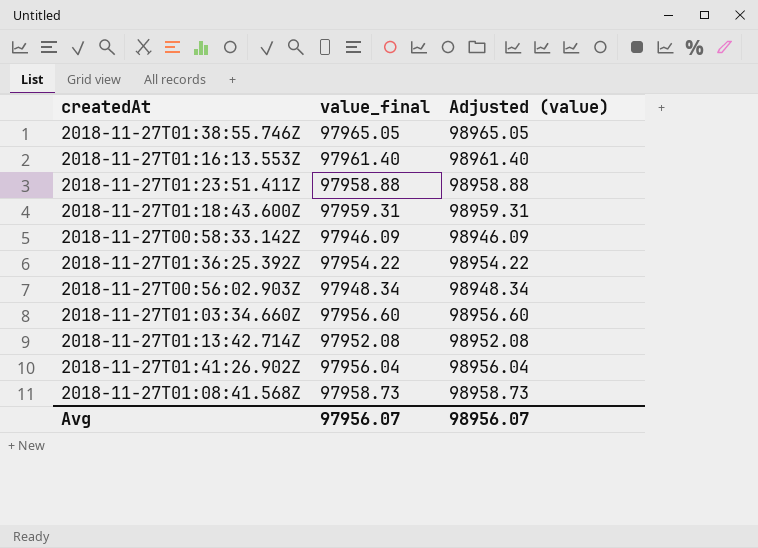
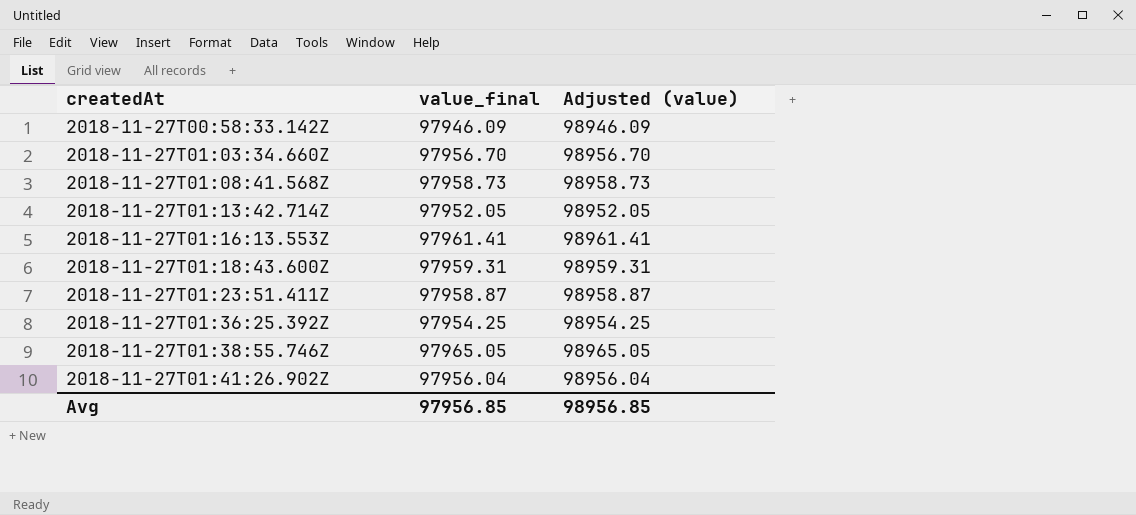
row order: none -> createdAt ascending
row 2018-11-27T00:56:02.903Z: 97948.34 | 98948.34 -> none
2018-11-27T01:03:34.660Z | value_final: 97956.60 -> 97956.70
2018-11-27T01:03:34.660Z | Adjusted (value): 98956.60 -> 98956.70
2018-11-27T01:13:42.714Z | value_final: 97952.08 -> 97952.05
2018-11-27T01:13:42.714Z | Adjusted (value): 98952.08 -> 98952.05
2018-11-27T01:16:13.553Z | value_final: 97961.40 -> 97961.41
2018-11-27T01:16:13.553Z | Adjusted (value): 98961.40 -> 98961.41
2018-11-27T01:23:51.411Z | value_final: 97958.88 -> 97958.87
2018-11-27T01:23:51.411Z | Adjusted (value): 98958.88 -> 98958.87
2018-11-27T01:36:25.392Z | value_final: 97954.22 -> 97954.25
2018-11-27T01:36:25.392Z | Adjusted (value): 98954.22 -> 98954.25
Avg | value_final: 97956.07 -> 97956.85
Avg | Adjusted (value): 98956.07 -> 98956.85

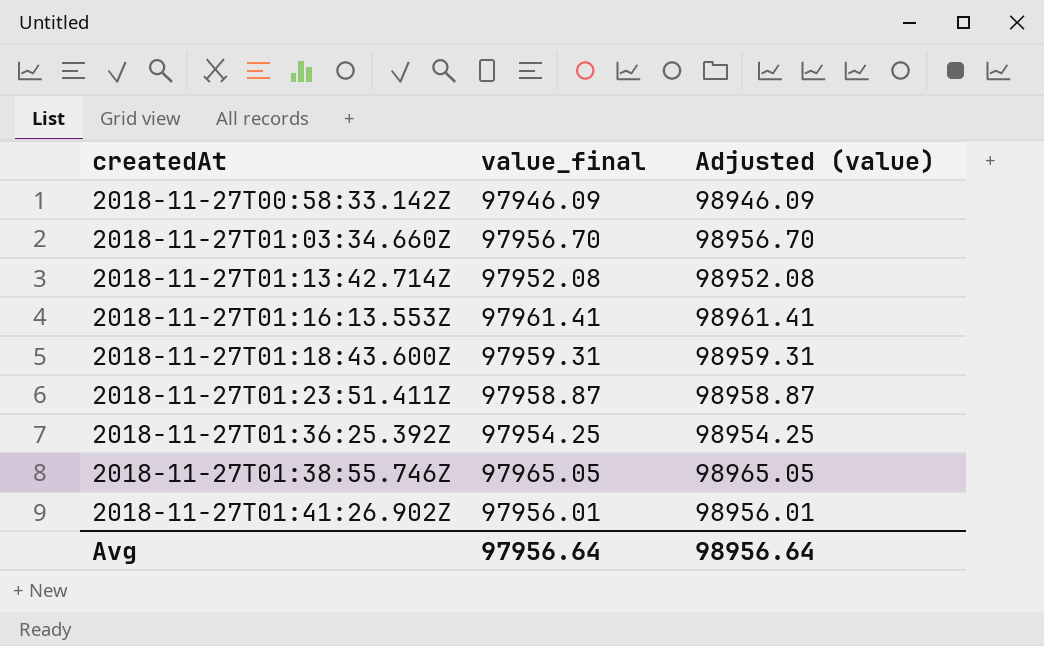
row 2018-11-27T01:08:41.568Z: 97958.73 | 98958.73 -> none
2018-11-27T01:13:42.714Z | value_final: 97952.05 -> 97952.08
2018-11-27T01:13:42.714Z | Adjusted (value): 98952.05 -> 98952.08
2018-11-27T01:41:26.902Z | value_final: 97956.04 -> 97956.01
2018-11-27T01:41:26.902Z | Adjusted (value): 98956.04 -> 98956.01
Avg | value_final: 97956.85 -> 97956.64
Avg | Adjusted (value): 98956.85 -> 98956.64

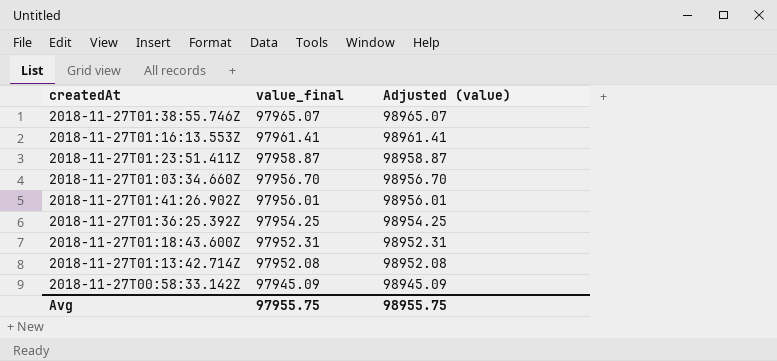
row order: createdAt ascending -> value_final descending
2018-11-27T01:38:55.746Z | value_final: 97965.05 -> 97965.07
2018-11-27T01:38:55.746Z | Adjusted (value): 98965.05 -> 98965.07
2018-11-27T01:18:43.600Z | value_final: 97959.31 -> 97952.31
2018-11-27T01:18:43.600Z | Adjusted (value): 98959.31 -> 98952.31
2018-11-27T00:58:33.142Z | value_final: 97946.09 -> 97945.09
2018-11-27T00:58:33.142Z | Adjusted (value): 98946.09 -> 98945.09
Avg | value_final: 97956.64 -> 97955.75
Avg | Adjusted (value): 98956.64 -> 98955.75

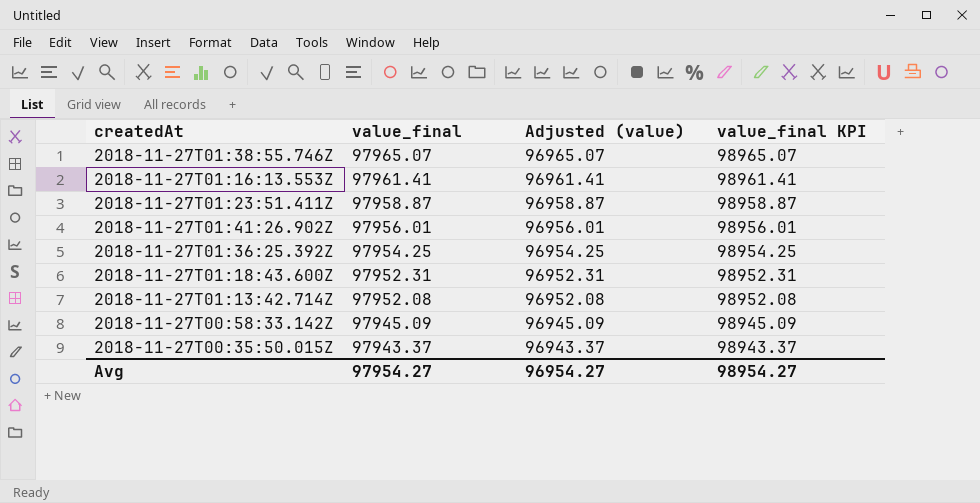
column Adjusted (value) | formula: [value_final] + 1000 -> [value_final] - 1000
column value_final KPI | formula: none -> [value_final] + 1000
row 2018-11-27T01:03:34.660Z: 97956.70 | 98956.70 -> none
row 2018-11-27T00:35:50.015Z: none -> 97943.37 | 96943.37 | 98943.37
Avg | value_final: 97955.75 -> 97954.27
Avg | Adjusted (value): 98955.75 -> 96954.27

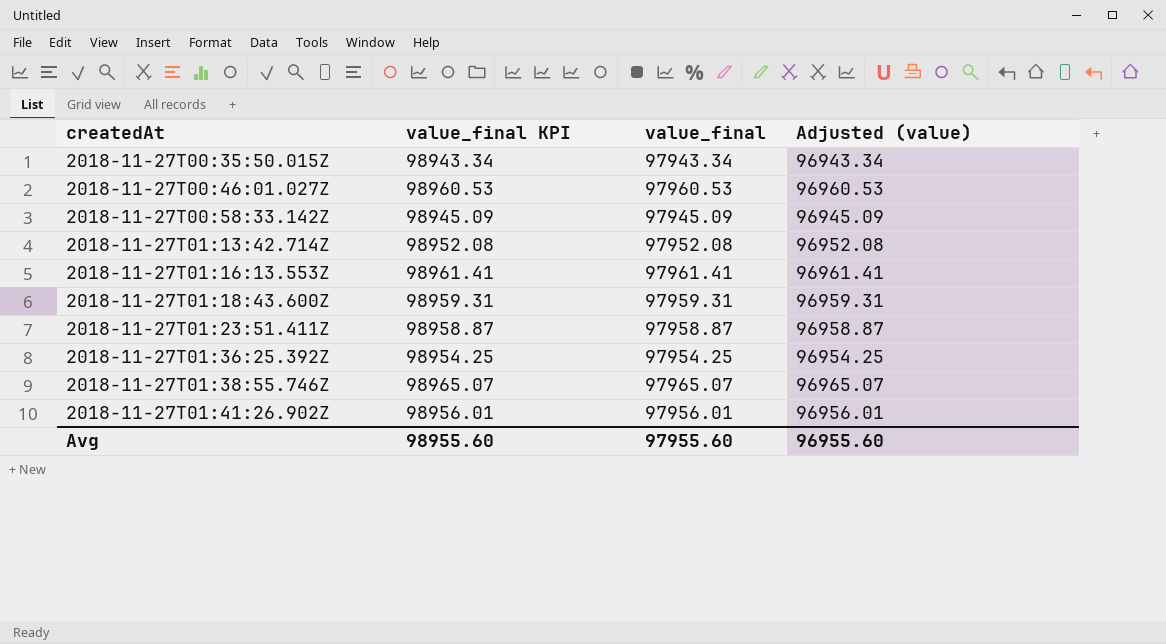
row order: value_final descending -> createdAt ascending
column value_final KPI | position: 4 -> 2
2018-11-27T00:35:50.015Z | value_final KPI: 98943.37 -> 98943.34
2018-11-27T00:35:50.015Z | value_final: 97943.37 -> 97943.34
2018-11-27T00:35:50.015Z | Adjusted (value): 96943.37 -> 96943.34
row 2018-11-27T00:46:01.027Z: none -> 98960.53 | 97960.53 | 96960.53
2018-11-27T01:18:43.600Z | value_final KPI: 98952.31 -> 98959.31
2018-11-27T01:18:43.600Z | value_final: 97952.31 -> 97959.31
2018-11-27T01:18:43.600Z | Adjusted (value): 96952.31 -> 96959.31
Avg | value_final KPI: 98954.27 -> 98955.60
Avg | value_final: 97954.27 -> 97955.60
Avg | Adjusted (value): 96954.27 -> 96955.60

